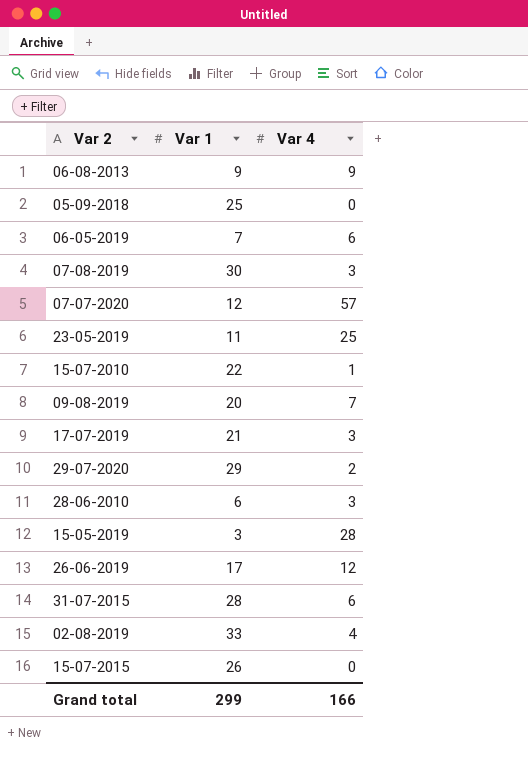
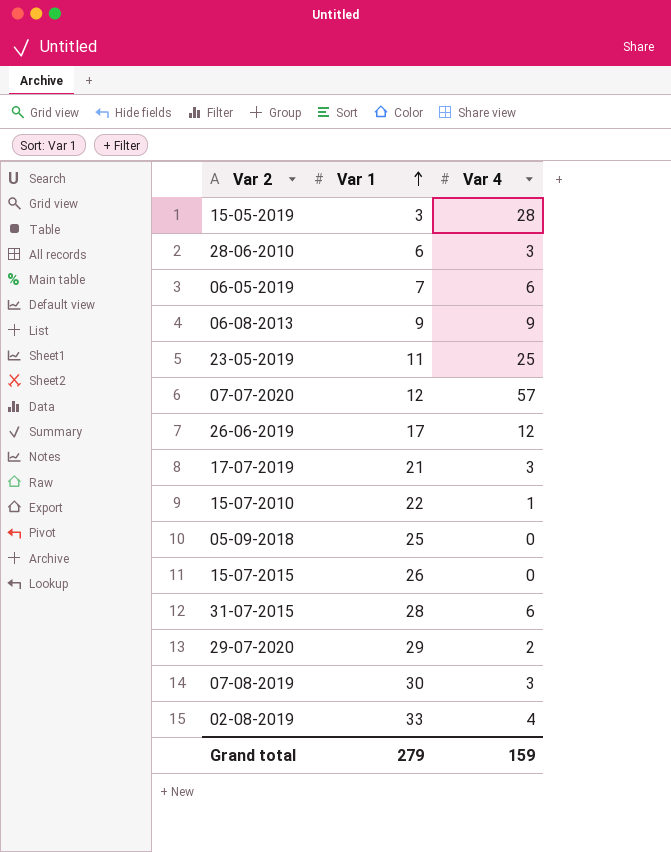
row order: none -> Var 1 ascending
row 09-08-2019: 20 | 7 -> none
Grand total | Var 1: 299 -> 279
Grand total | Var 4: 166 -> 159

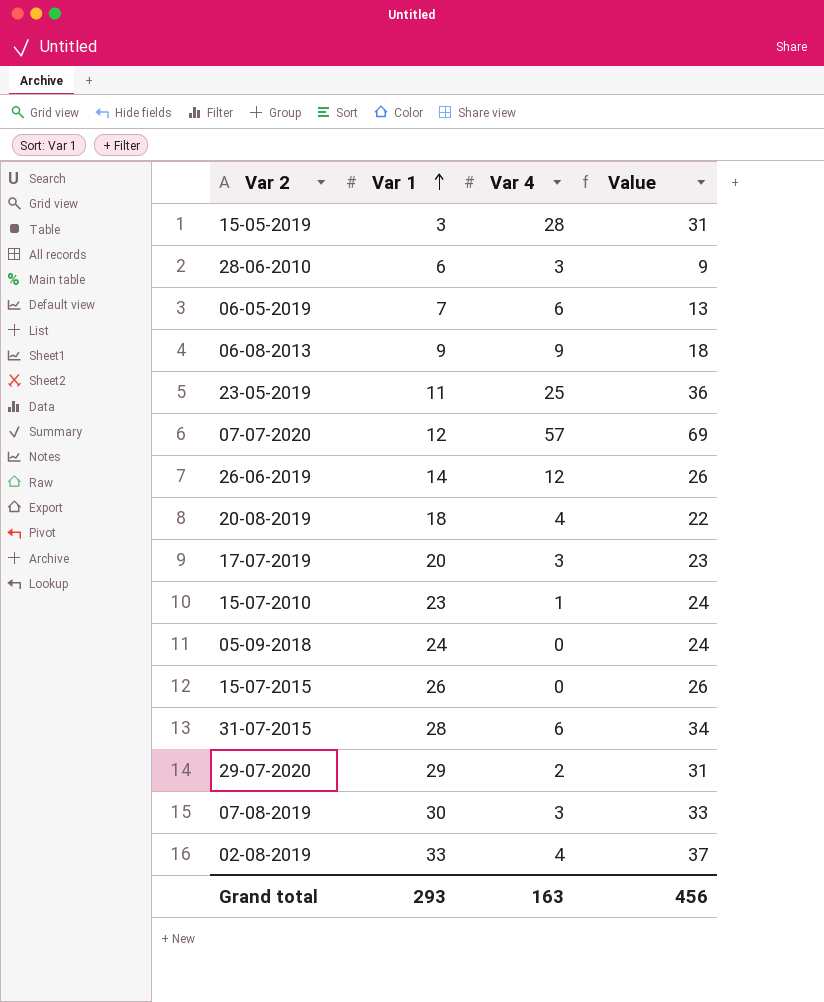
column Value | formula: none -> [Var 1] + [Var 4]
26-06-2019 | Var 1: 17 -> 14
row 20-08-2019: none -> 18 | 4 | 22
17-07-2019 | Var 1: 21 -> 20
15-07-2010 | Var 1: 22 -> 23
05-09-2018 | Var 1: 25 -> 24
Grand total | Var 1: 279 -> 293
Grand total | Var 4: 159 -> 163

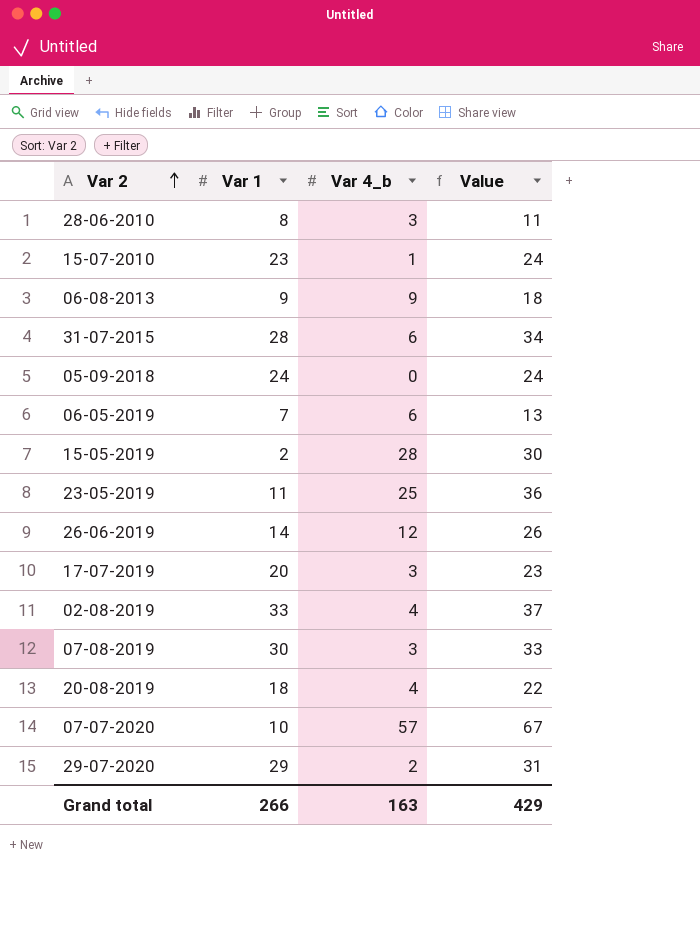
row order: Var 1 ascending -> Var 2 ascending
column name: Var 4 -> Var 4_b
row 15-07-2015: 26 | 0 | 26 -> none
28-06-2010 | Var 1: 6 -> 8
28-06-2010 | Value: 9 -> 11
15-05-2019 | Var 1: 3 -> 2
15-05-2019 | Value: 31 -> 30
07-07-2020 | Var 1: 12 -> 10
07-07-2020 | Value: 69 -> 67
Grand total | Var 1: 293 -> 266
Grand total | Value: 456 -> 429

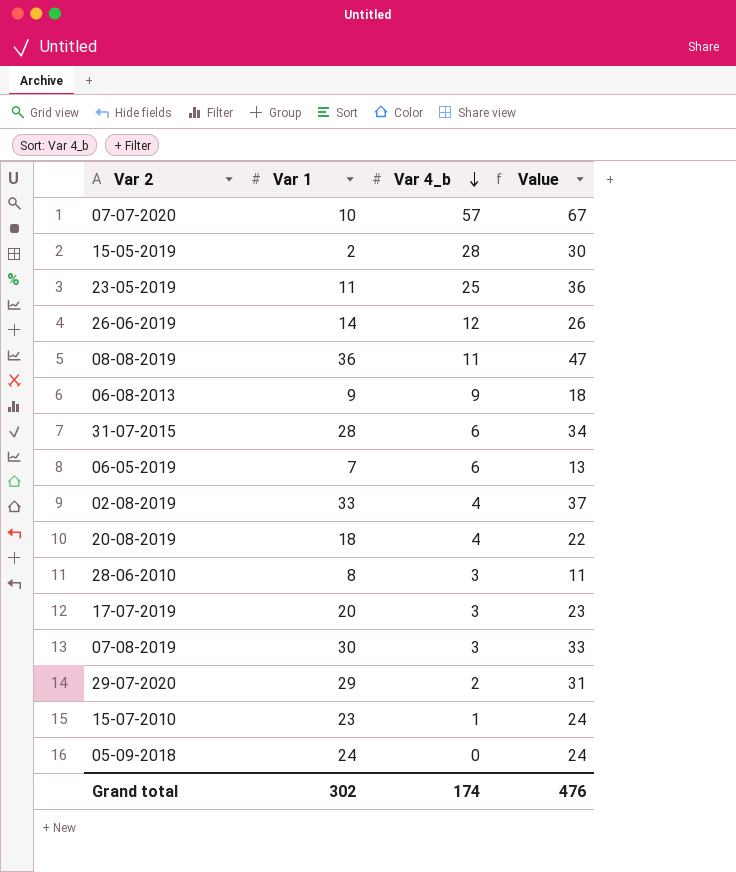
row order: Var 2 ascending -> Var 4_b descending
row 08-08-2019: none -> 36 | 11 | 47
Grand total | Var 1: 266 -> 302
Grand total | Var 4_b: 163 -> 174
Grand total | Value: 429 -> 476

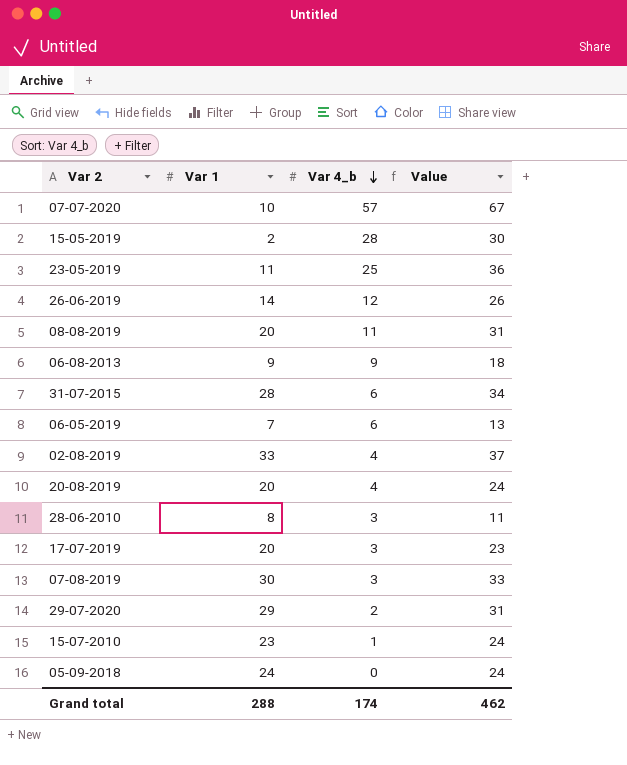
08-08-2019 | Var 1: 36 -> 20
08-08-2019 | Value: 47 -> 31
20-08-2019 | Var 1: 18 -> 20
20-08-2019 | Value: 22 -> 24
Grand total | Var 1: 302 -> 288
Grand total | Value: 476 -> 462

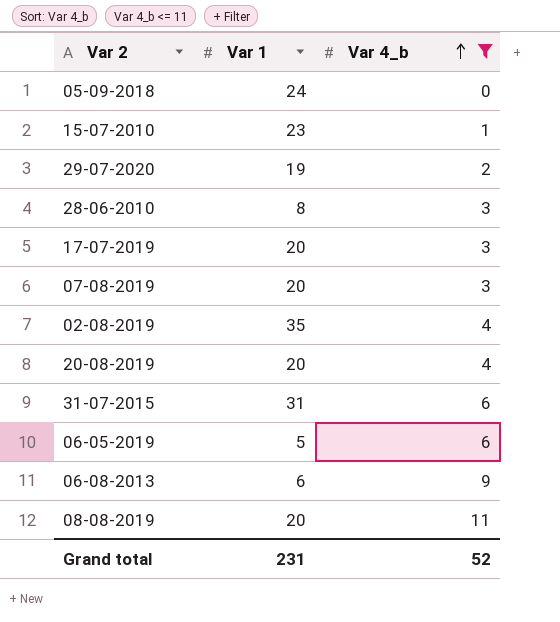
filter: none -> Var 4_b <= 11
row order: Var 4_b descending -> Var 4_b ascending
column Value | formula: [Var 1] + [Var 4_b] -> none
29-07-2020 | Var 1: 29 -> 19
07-08-2019 | Var 1: 30 -> 20
02-08-2019 | Var 1: 33 -> 35
31-07-2015 | Var 1: 28 -> 31
06-05-2019 | Var 1: 7 -> 5
06-08-2013 | Var 1: 9 -> 6
Grand total | Var 1: 288 -> 231
Grand total | Var 4_b: 174 -> 52

